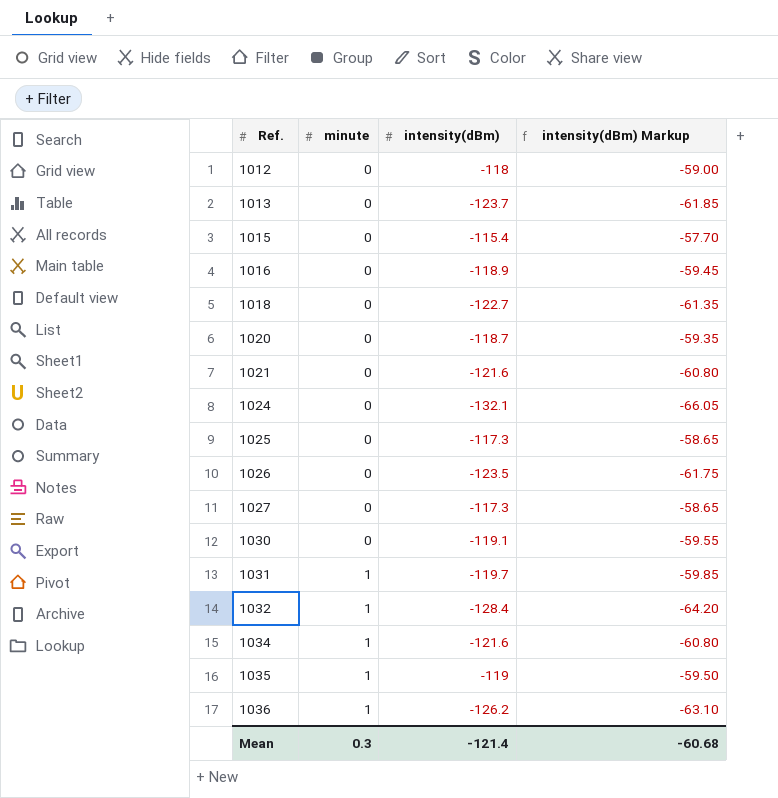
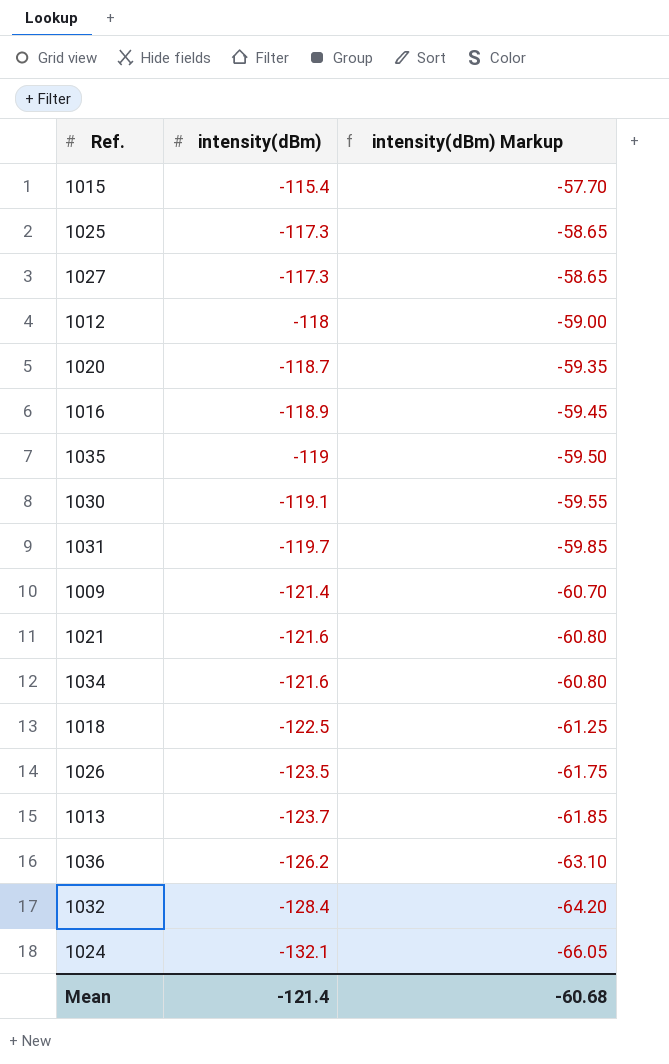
row order: Ref. ascending -> intensity(dBm) descending
column minute | position: 2 -> none
row 1009: none -> -121.4 | -60.70
1018 | intensity(dBm): -122.7 -> -122.5
1018 | intensity(dBm) Markup: -61.35 -> -61.25

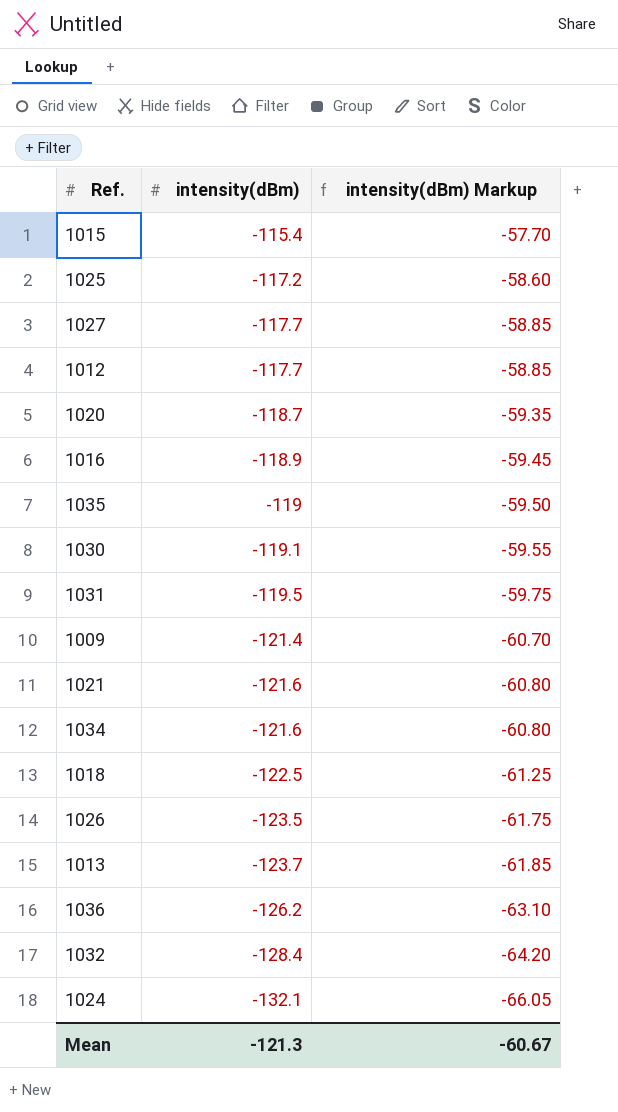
1025 | intensity(dBm): -117.3 -> -117.2
1025 | intensity(dBm) Markup: -58.65 -> -58.60
1027 | intensity(dBm): -117.3 -> -117.7
1027 | intensity(dBm) Markup: -58.65 -> -58.85
1012 | intensity(dBm): -118 -> -117.7
1012 | intensity(dBm) Markup: -59.00 -> -58.85
1031 | intensity(dBm): -119.7 -> -119.5
1031 | intensity(dBm) Markup: -59.85 -> -59.75
Mean | intensity(dBm): -121.4 -> -121.3
Mean | intensity(dBm) Markup: -60.68 -> -60.67

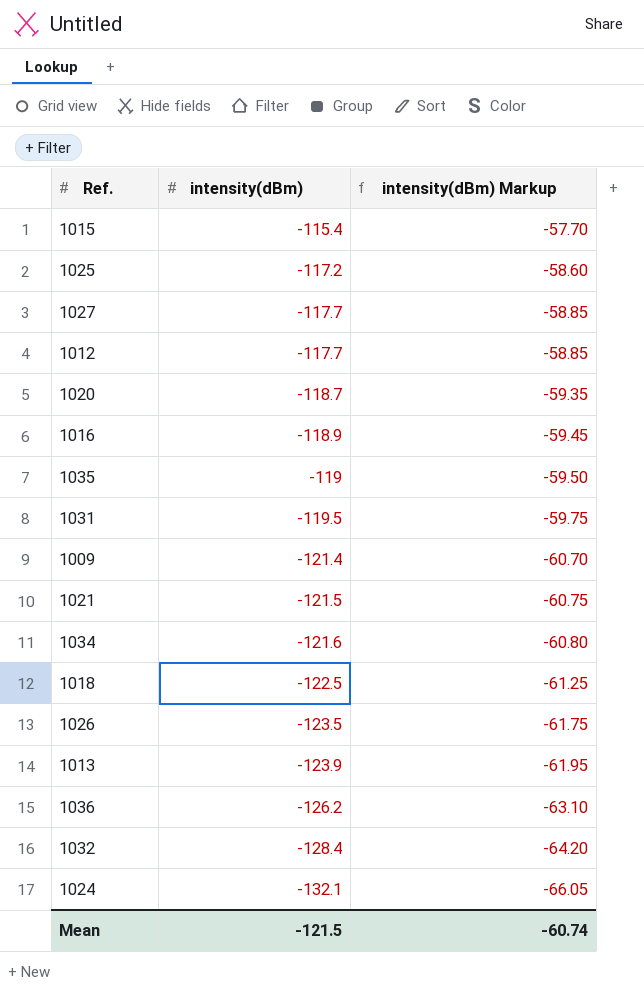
row 1030: -119.1 | -59.55 -> none
1021 | intensity(dBm): -121.6 -> -121.5
1021 | intensity(dBm) Markup: -60.80 -> -60.75
1013 | intensity(dBm): -123.7 -> -123.9
1013 | intensity(dBm) Markup: -61.85 -> -61.95
Mean | intensity(dBm): -121.3 -> -121.5
Mean | intensity(dBm) Markup: -60.67 -> -60.74

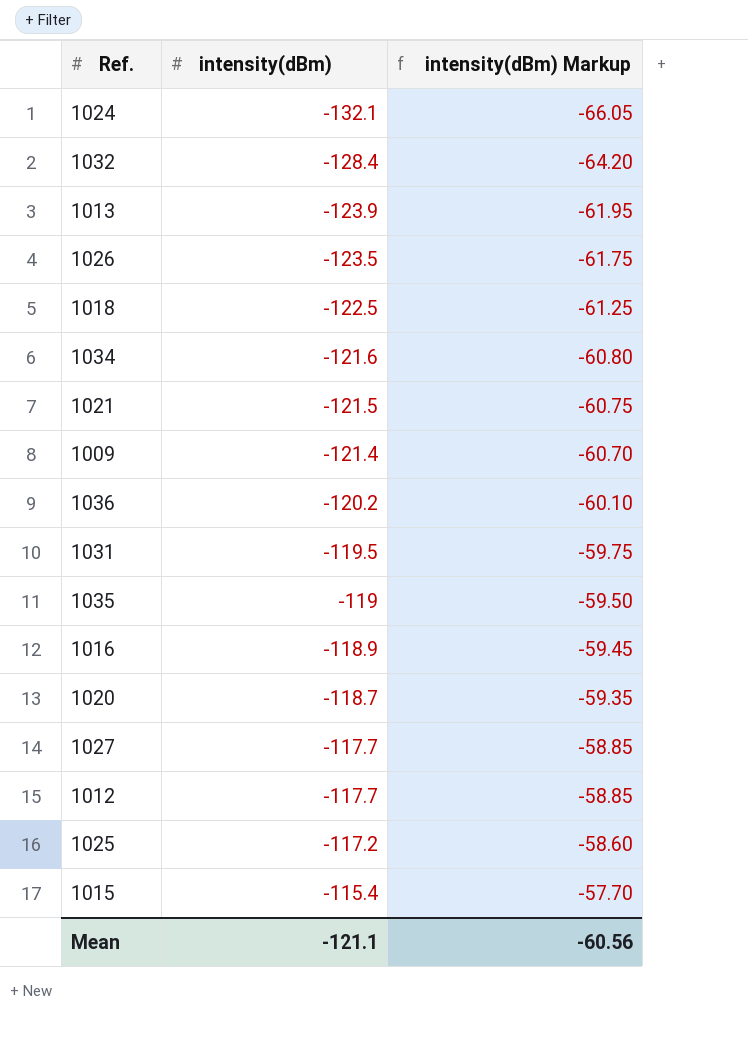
row order: intensity(dBm) descending -> intensity(dBm) ascending
1036 | intensity(dBm): -126.2 -> -120.2
1036 | intensity(dBm) Markup: -63.10 -> -60.10
Mean | intensity(dBm): -121.5 -> -121.1
Mean | intensity(dBm) Markup: -60.74 -> -60.56

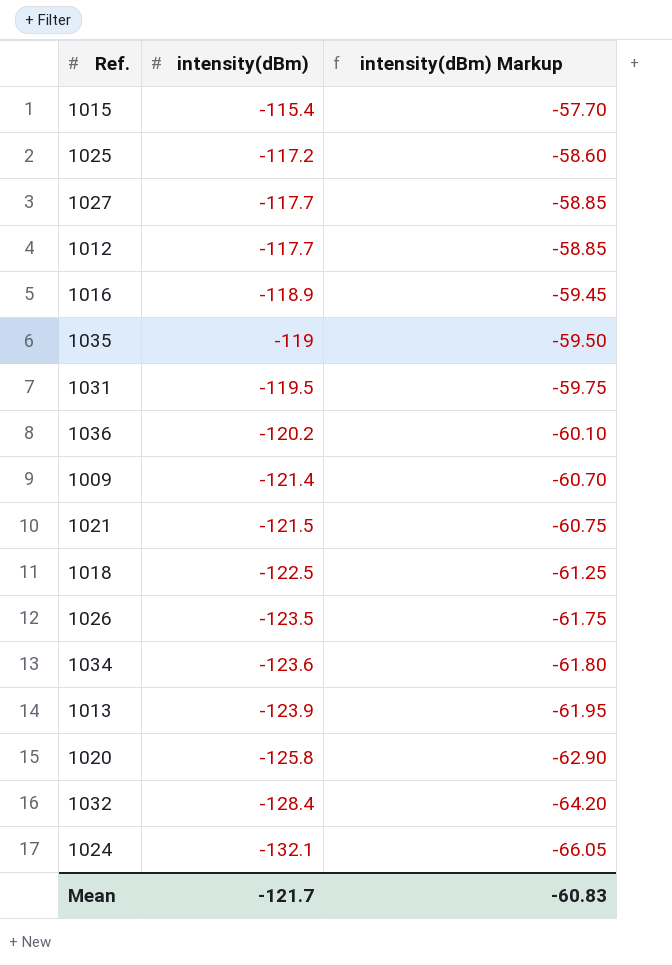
row order: intensity(dBm) ascending -> intensity(dBm) descending
1034 | intensity(dBm): -121.6 -> -123.6
1034 | intensity(dBm) Markup: -60.80 -> -61.80
1020 | intensity(dBm): -118.7 -> -125.8
1020 | intensity(dBm) Markup: -59.35 -> -62.90
Mean | intensity(dBm): -121.1 -> -121.7
Mean | intensity(dBm) Markup: -60.56 -> -60.83

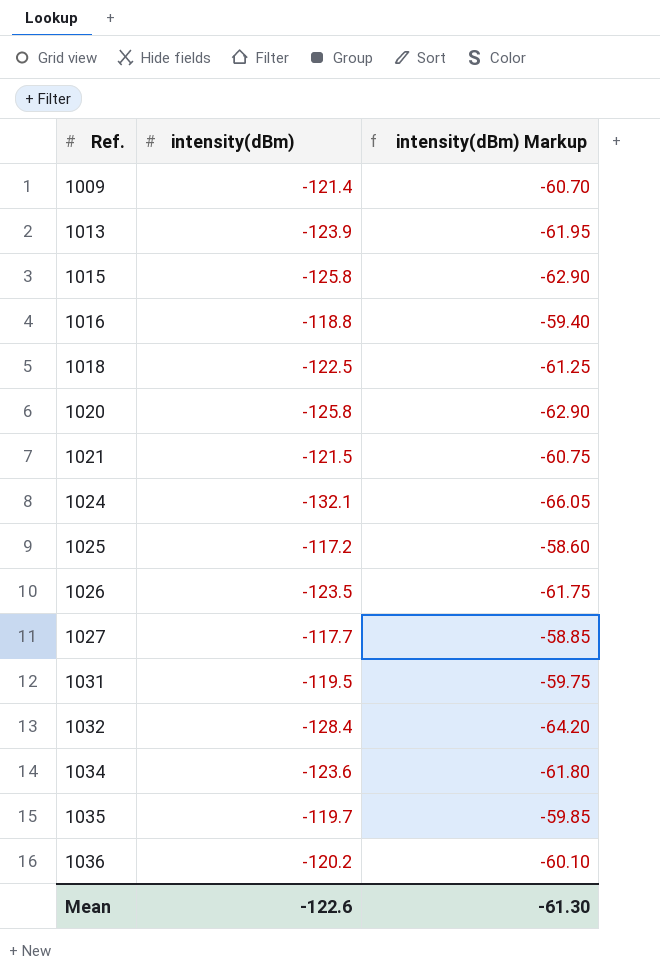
row order: intensity(dBm) descending -> Ref. ascending
row 1012: -117.7 | -58.85 -> none
1015 | intensity(dBm): -115.4 -> -125.8
1015 | intensity(dBm) Markup: -57.70 -> -62.90
1016 | intensity(dBm): -118.9 -> -118.8
1016 | intensity(dBm) Markup: -59.45 -> -59.40
1035 | intensity(dBm): -119 -> -119.7
1035 | intensity(dBm) Markup: -59.50 -> -59.85
Mean | intensity(dBm): -121.7 -> -122.6
Mean | intensity(dBm) Markup: -60.83 -> -61.30

